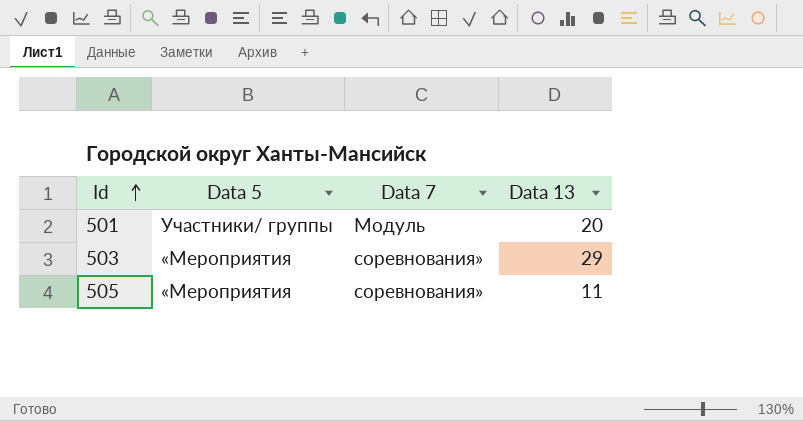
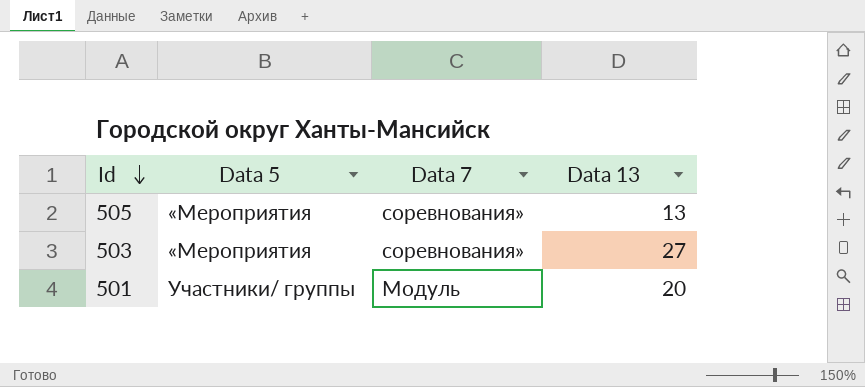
row order: Id ascending -> Id descending
505 | Data 13: 11 -> 13
503 | Data 13: 29 -> 27

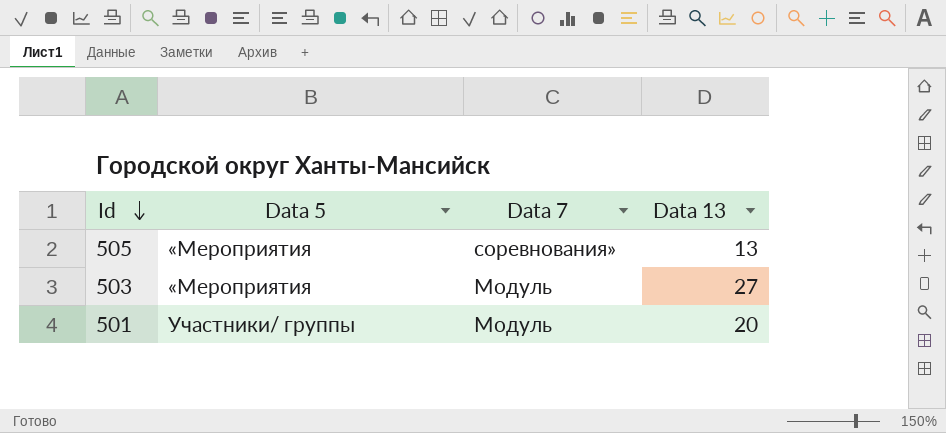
503 | Data 7: соревнования» -> Модуль

